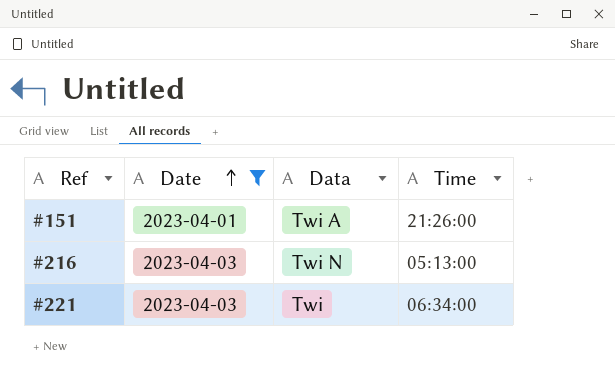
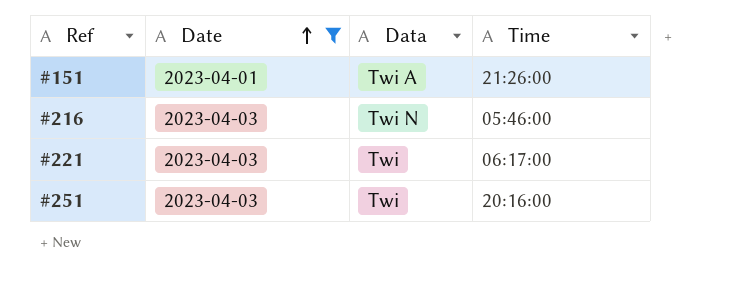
#216 | Time: 05:13:00 -> 05:46:00
#221 | Time: 06:34:00 -> 06:17:00
row #251: none -> 2023-04-03 | Twi | 20:16:00

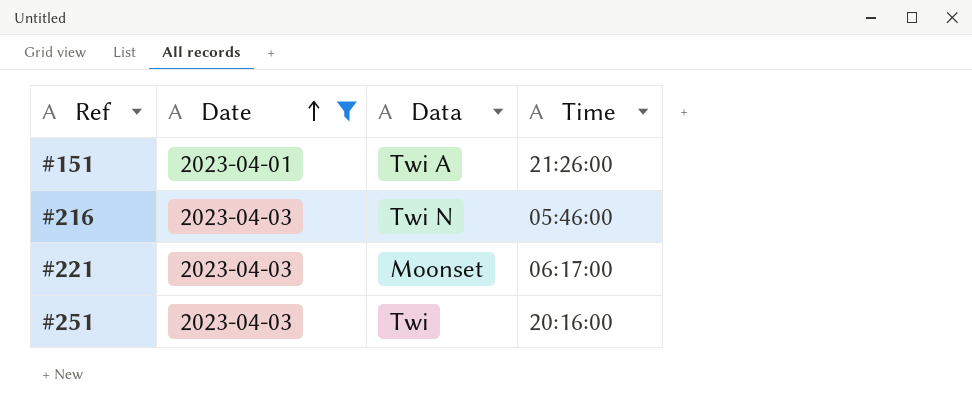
#221 | Data: Twi -> Moonset

